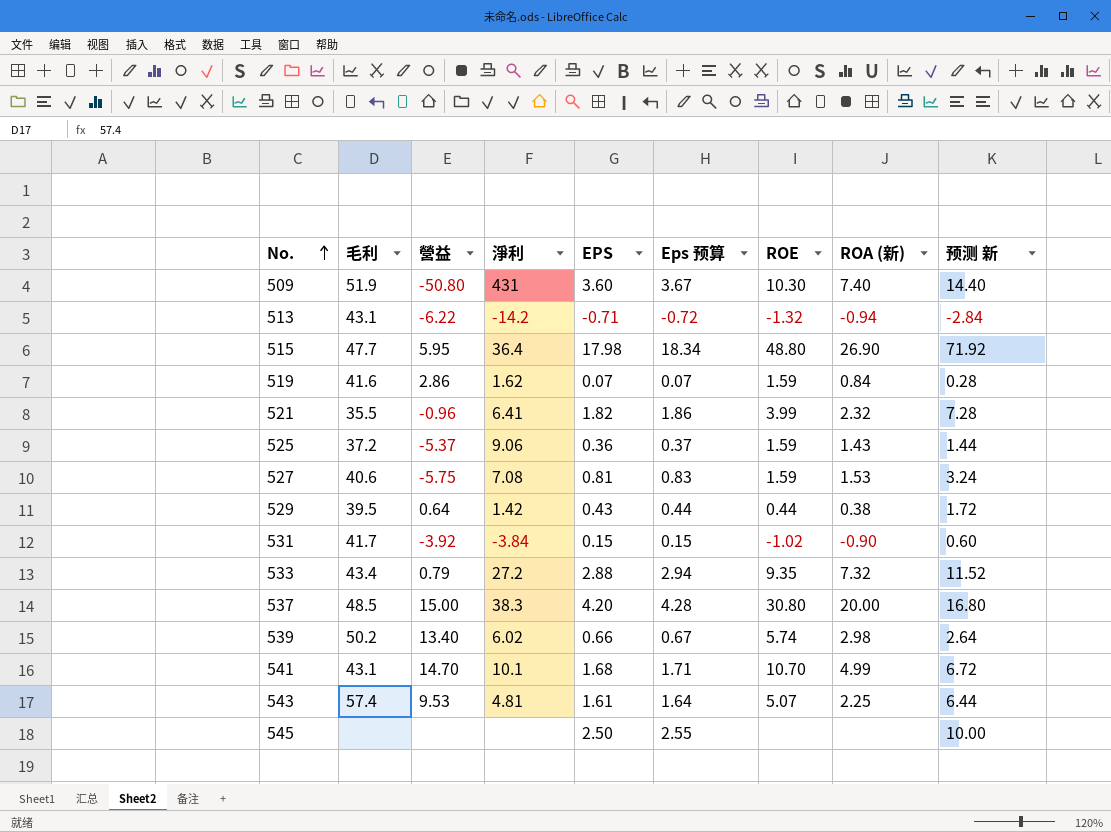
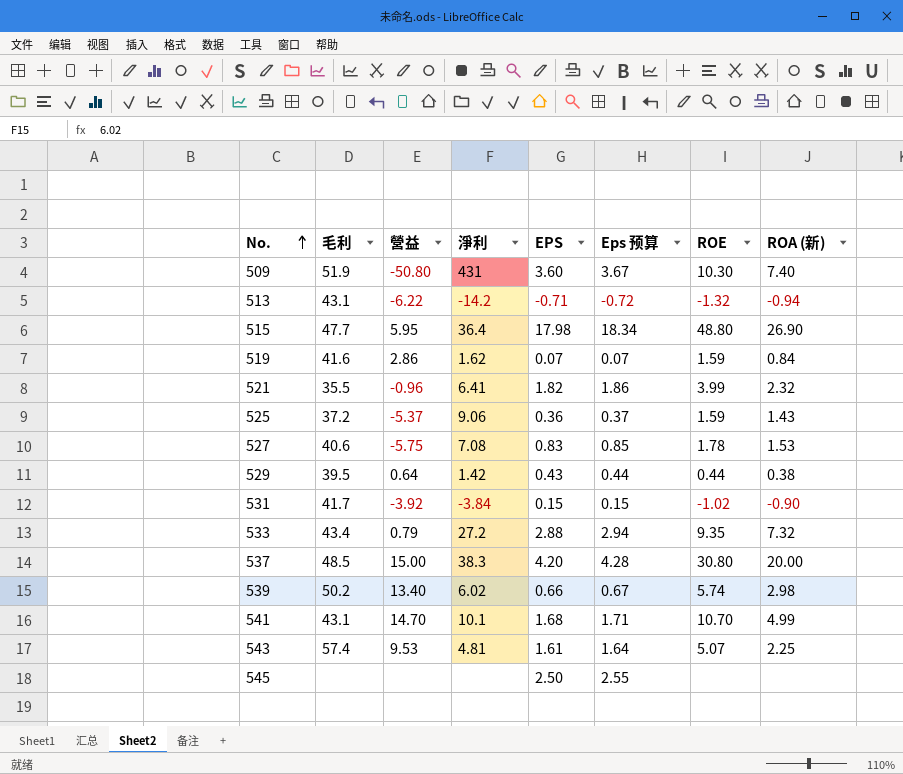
column 预测 新 | formula: [EPS] * 4 -> none
527 | EPS: 0.81 -> 0.83
527 | Eps 预算: 0.83 -> 0.85
527 | ROE: 1.59 -> 1.78

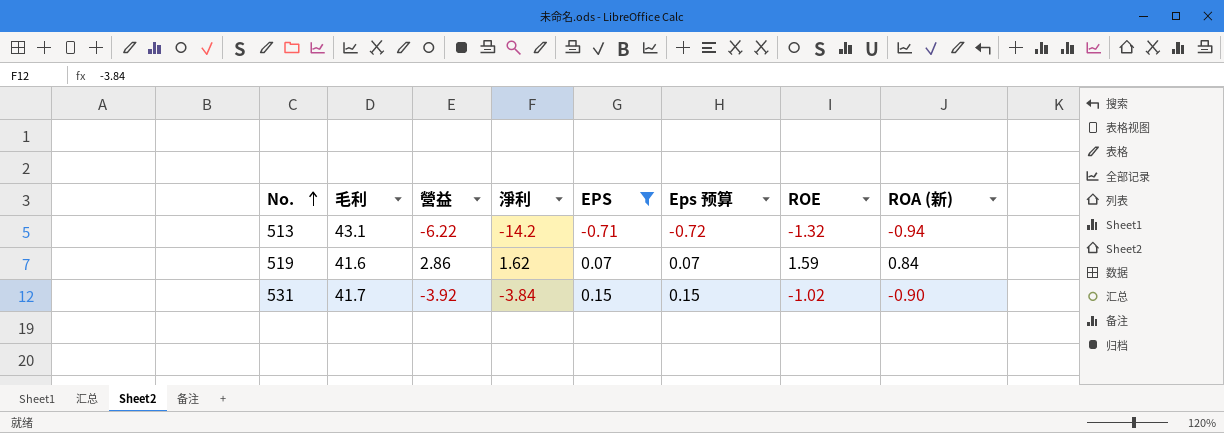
filter: none -> EPS <= 0.15

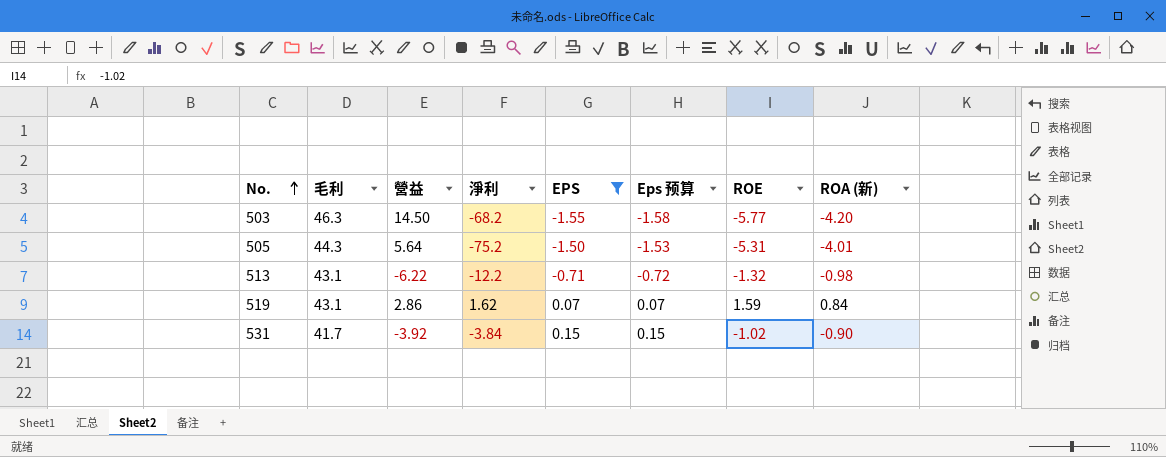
row 503: none -> 46.3 | 14.50 | -68.2 | -1.55 | -1.58 | -5.77 | -4.20
row 505: none -> 44.3 | 5.64 | -75.2 | -1.50 | -1.53 | -5.31 | -4.01
513 | 淨利: -14.2 -> -12.2
513 | ROA (新): -0.94 -> -0.98
519 | 毛利: 41.6 -> 43.1

